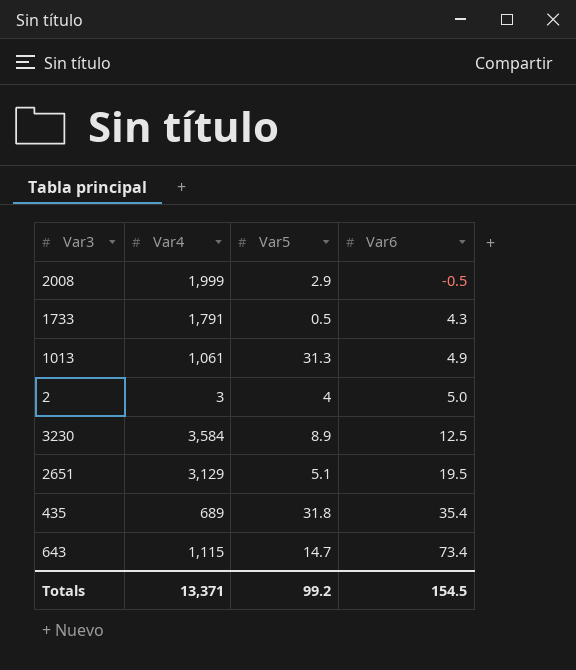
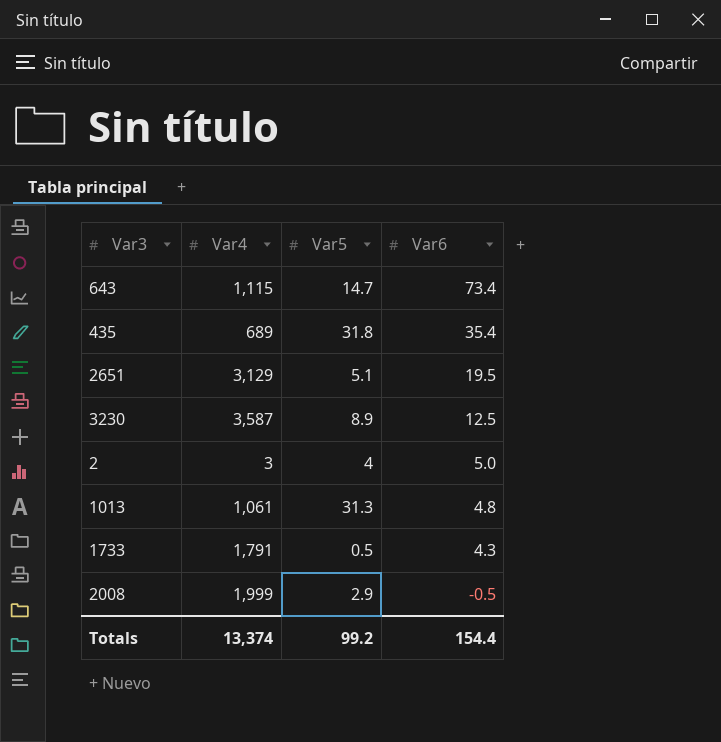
row order: Var6 ascending -> Var6 descending
3230 | Var4: 3,584 -> 3,587
1013 | Var6: 4.9 -> 4.8
Totals | Var4: 13,371 -> 13,374
Totals | Var6: 154.5 -> 154.4

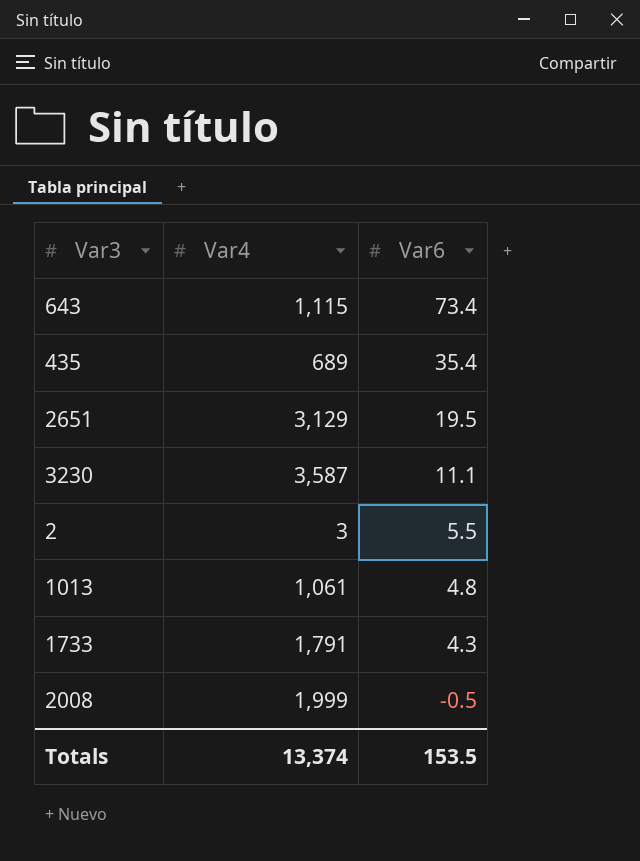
column Var5 | position: 3 -> none
3230 | Var6: 12.5 -> 11.1
2 | Var6: 5.0 -> 5.5
Totals | Var6: 154.4 -> 153.5

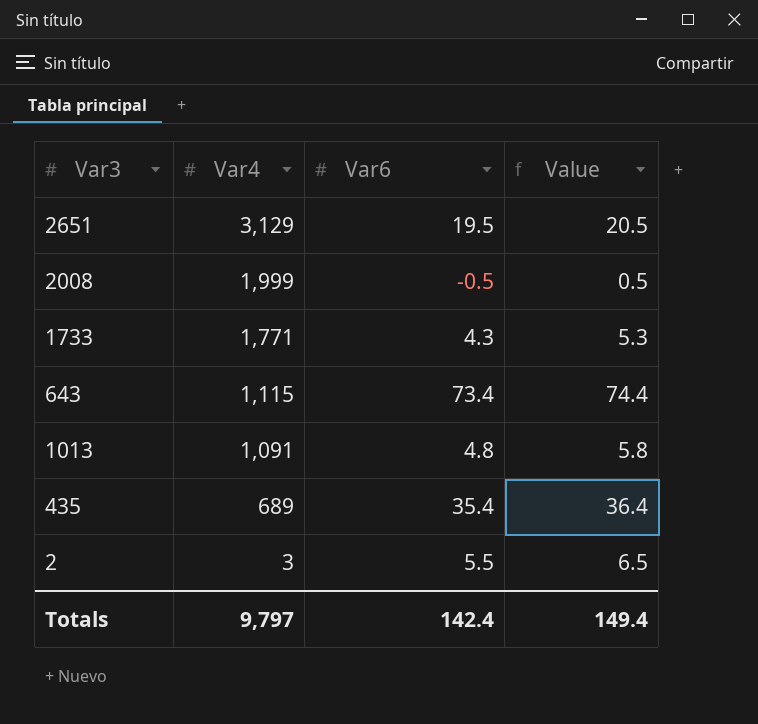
row order: Var6 descending -> Var4 descending
column Value | formula: none -> [Var6] + 1
row 3230: 3,587 | 11.1 -> none
1733 | Var4: 1,791 -> 1,771
1013 | Var4: 1,061 -> 1,091
Totals | Var4: 13,374 -> 9,797
Totals | Var6: 153.5 -> 142.4

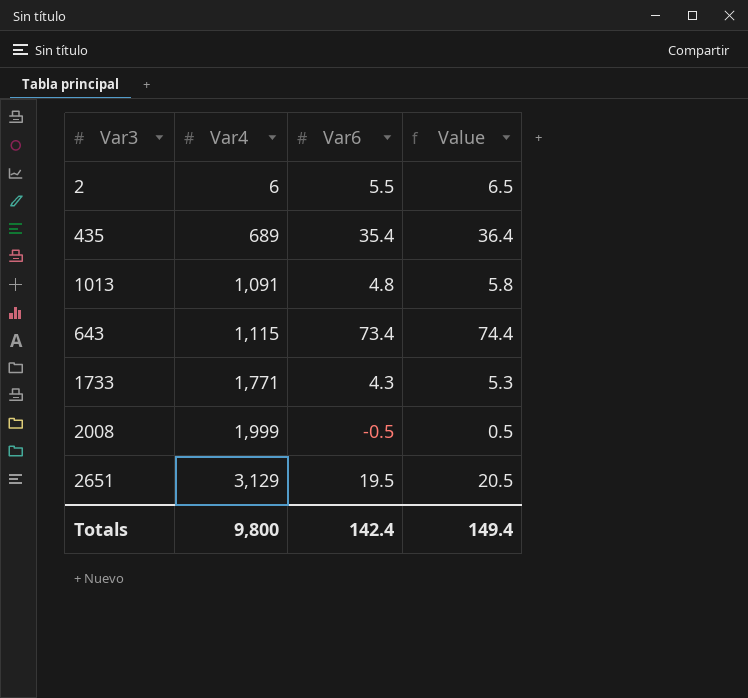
row order: Var4 descending -> Var4 ascending
2 | Var4: 3 -> 6
Totals | Var4: 9,797 -> 9,800

